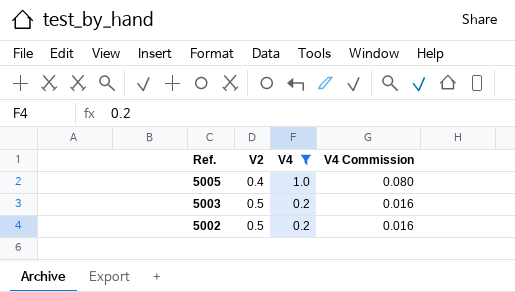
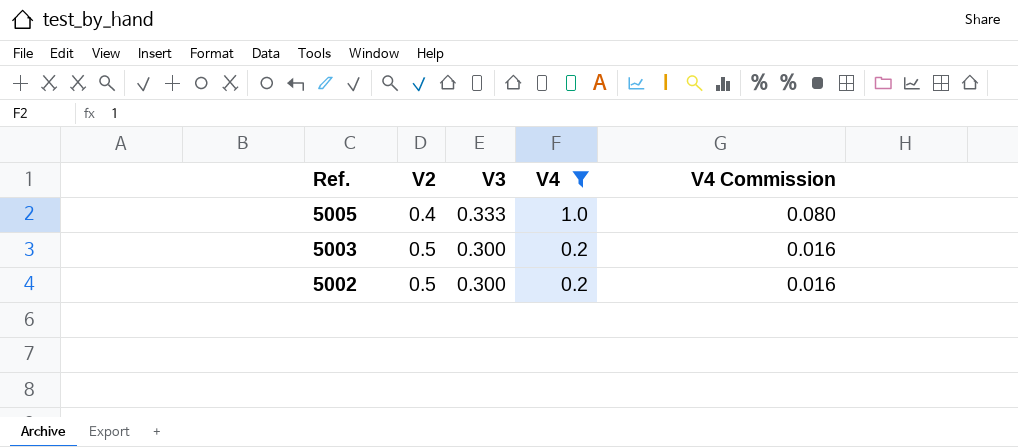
column V3 | position: none -> 3

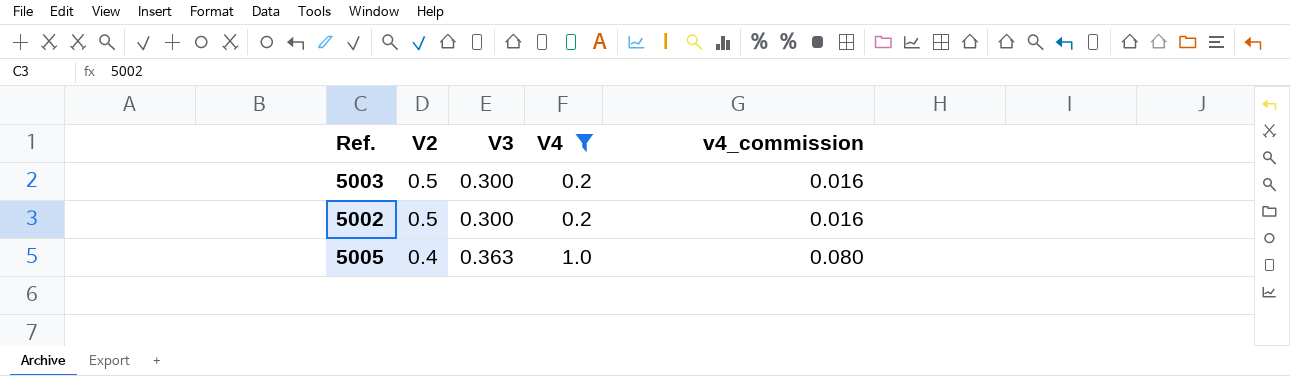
row order: Ref. descending -> V2 descending
column name: V4 Commission -> v4_commission
5005 | V3: 0.333 -> 0.363

